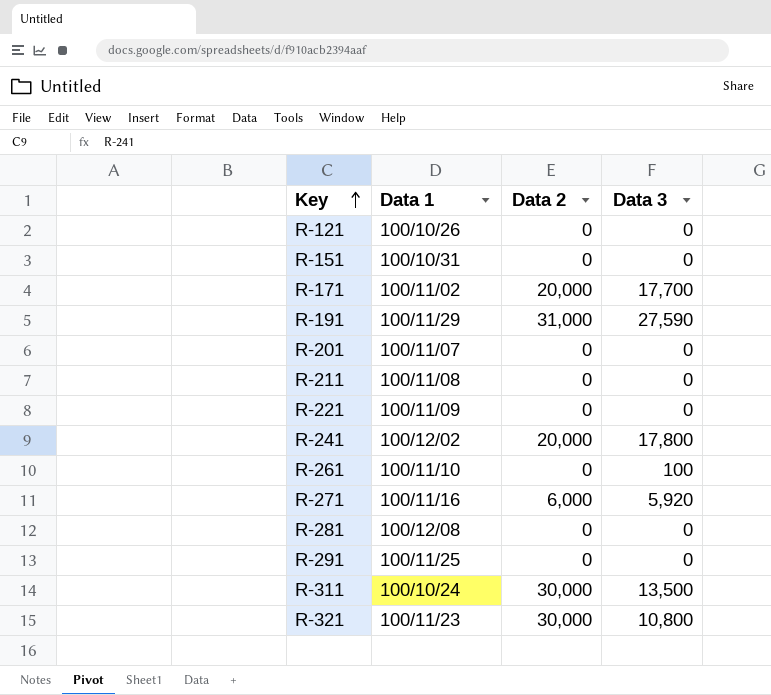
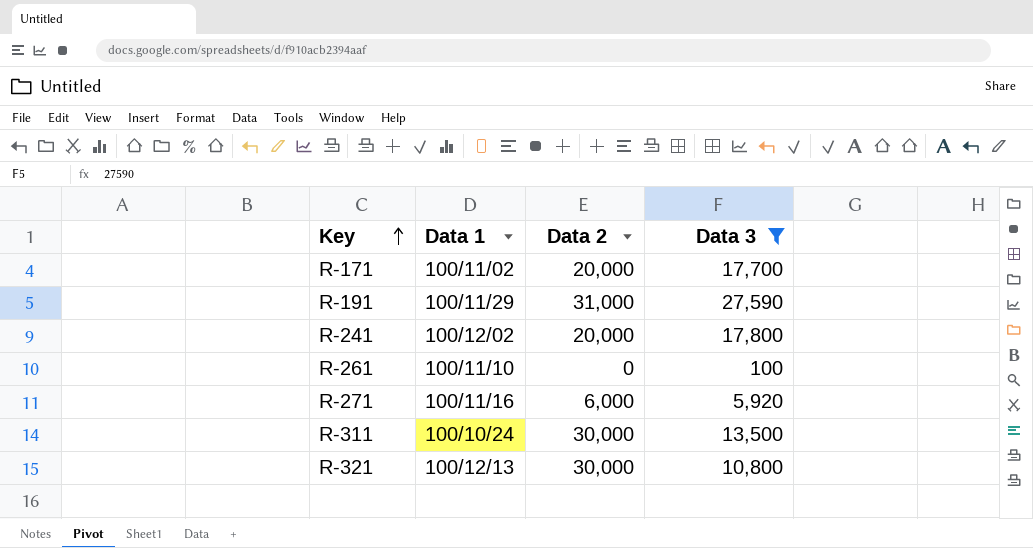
filter: none -> Data 3 != 0
R-321 | Data 1: 100/11/23 -> 100/12/13

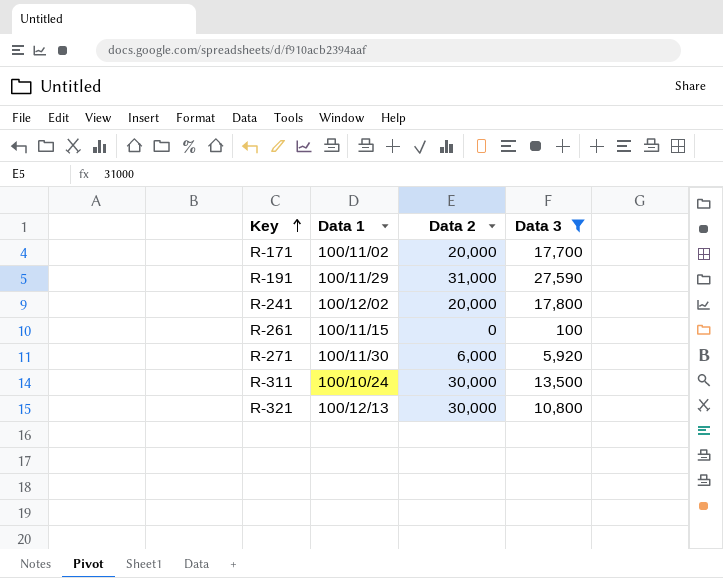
R-261 | Data 1: 100/11/10 -> 100/11/15
R-271 | Data 1: 100/11/16 -> 100/11/30

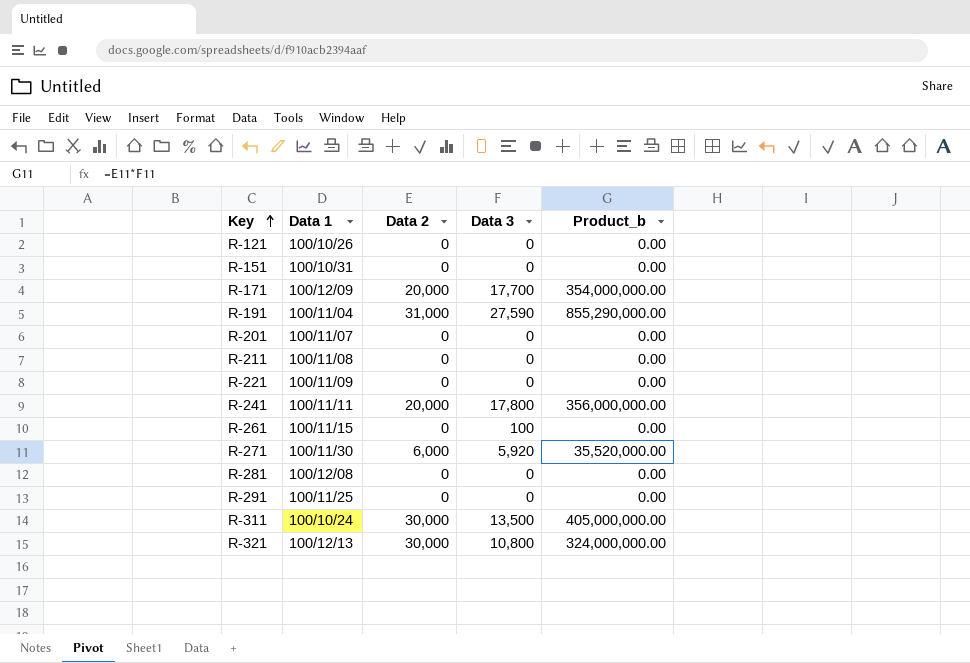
filter: Data 3 != 0 -> none
column Product_b | formula: none -> [Data 2] * [Data 3]
R-171 | Data 1: 100/11/02 -> 100/12/09
R-191 | Data 1: 100/11/29 -> 100/11/04
R-241 | Data 1: 100/12/02 -> 100/11/11

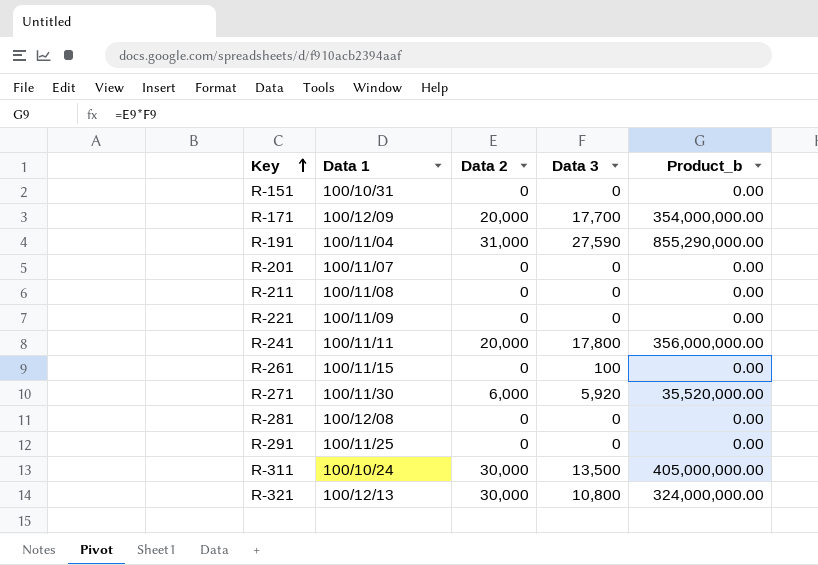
row R-121: 100/10/26 | 0 | 0 | 0.00 -> none

